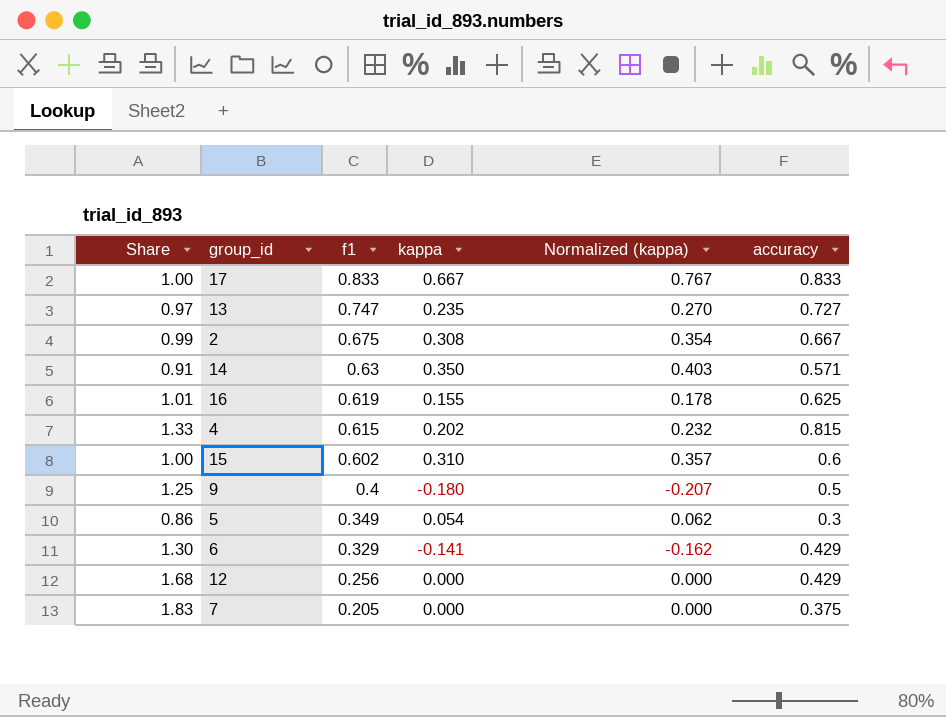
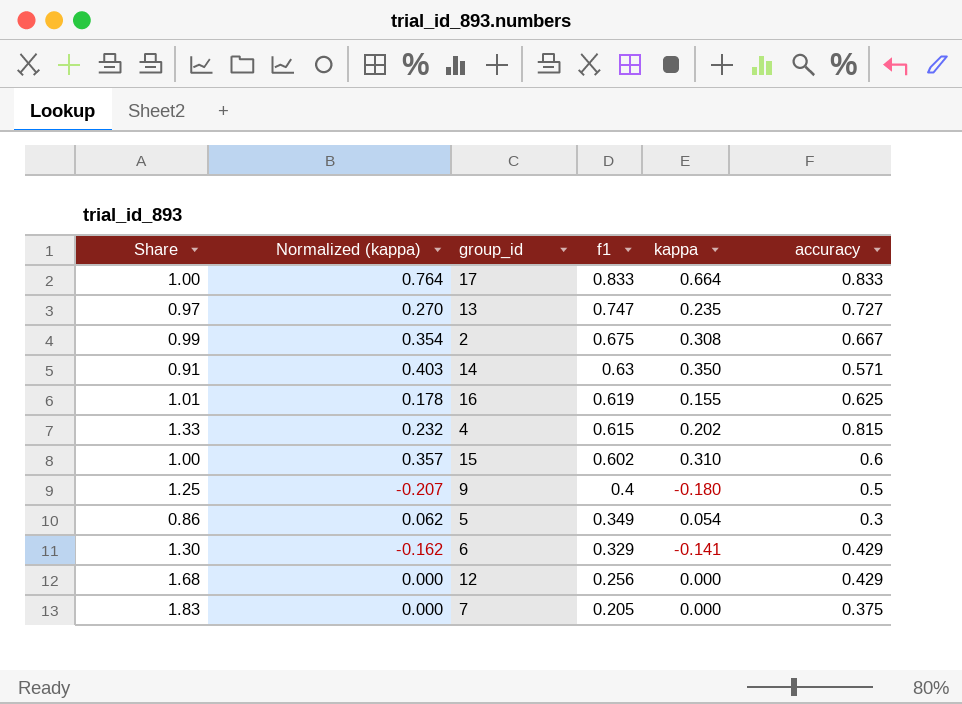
column Normalized (kappa) | position: 5 -> 2
17 | Normalized (kappa): 0.767 -> 0.764
17 | kappa: 0.667 -> 0.664

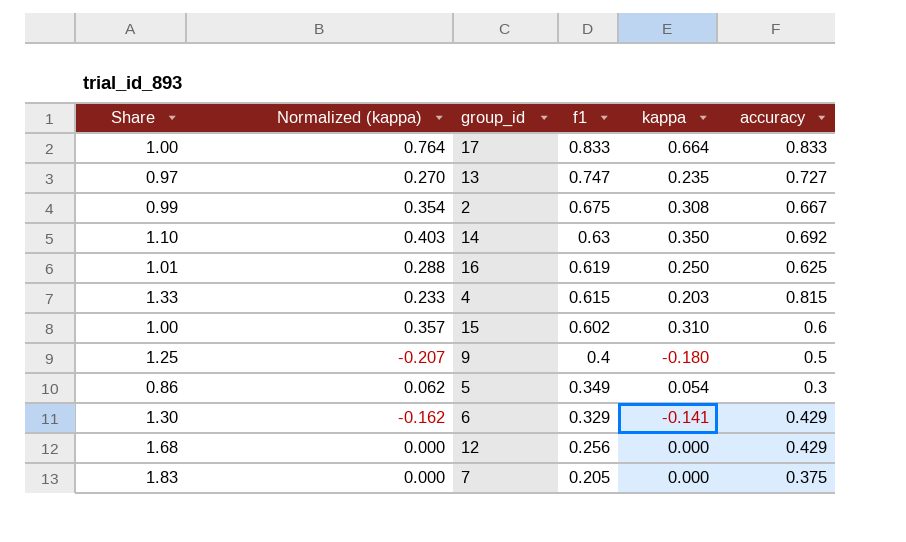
14 | Share: 0.91 -> 1.10
14 | accuracy: 0.571 -> 0.692
16 | Normalized (kappa): 0.178 -> 0.288
16 | kappa: 0.155 -> 0.250
4 | Normalized (kappa): 0.232 -> 0.233
4 | kappa: 0.202 -> 0.203

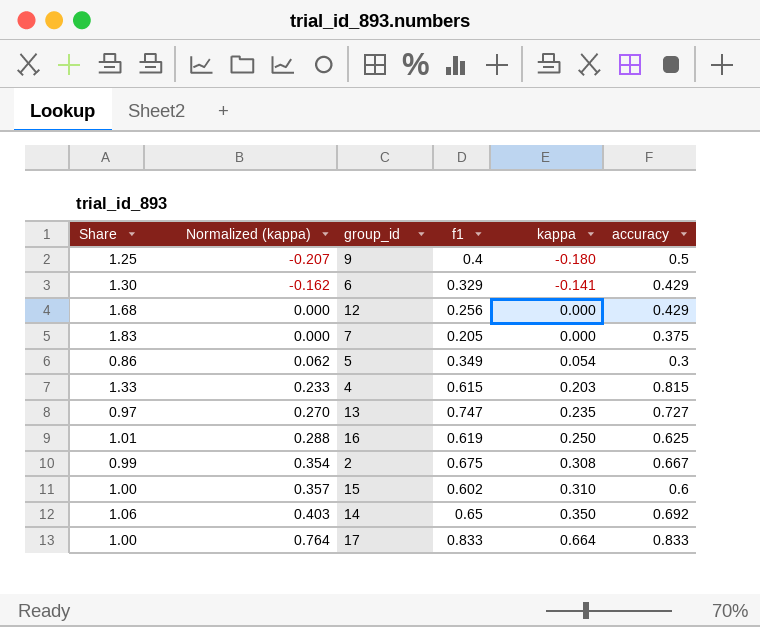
row order: f1 descending -> Normalized (kappa) ascending
14 | Share: 1.10 -> 1.06
14 | f1: 0.63 -> 0.65

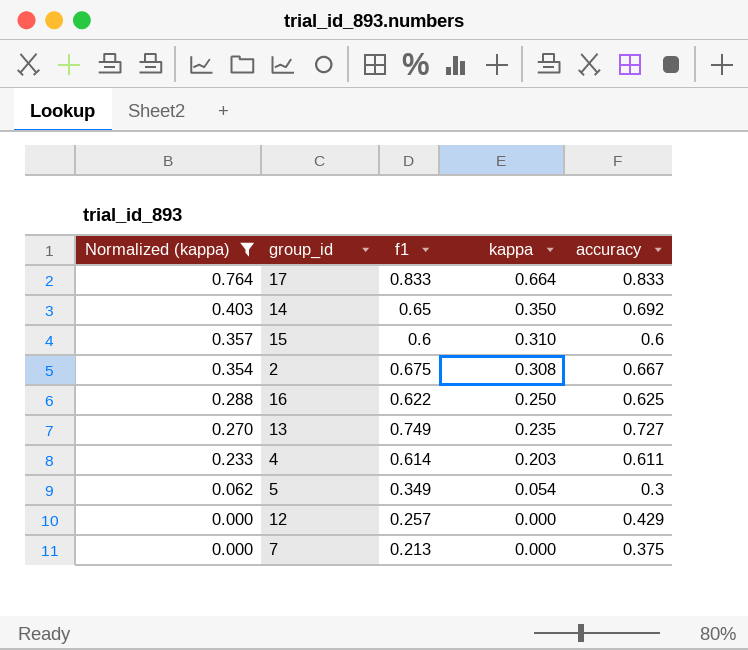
filter: none -> Normalized (kappa) >= 0.000
row order: Normalized (kappa) ascending -> Normalized (kappa) descending
column Share | formula: [accuracy] / [f1] -> none
15 | f1: 0.602 -> 0.6
16 | f1: 0.619 -> 0.622
13 | f1: 0.747 -> 0.749
4 | f1: 0.615 -> 0.614
4 | accuracy: 0.815 -> 0.611
12 | f1: 0.256 -> 0.257
7 | f1: 0.205 -> 0.213

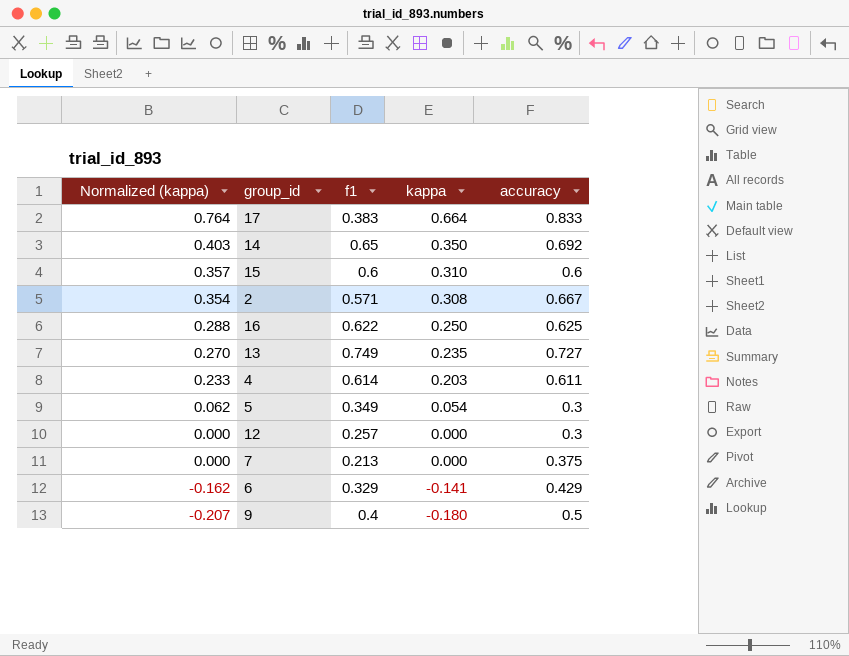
filter: Normalized (kappa) >= 0.000 -> none
17 | f1: 0.833 -> 0.383
2 | f1: 0.675 -> 0.571
12 | accuracy: 0.429 -> 0.3

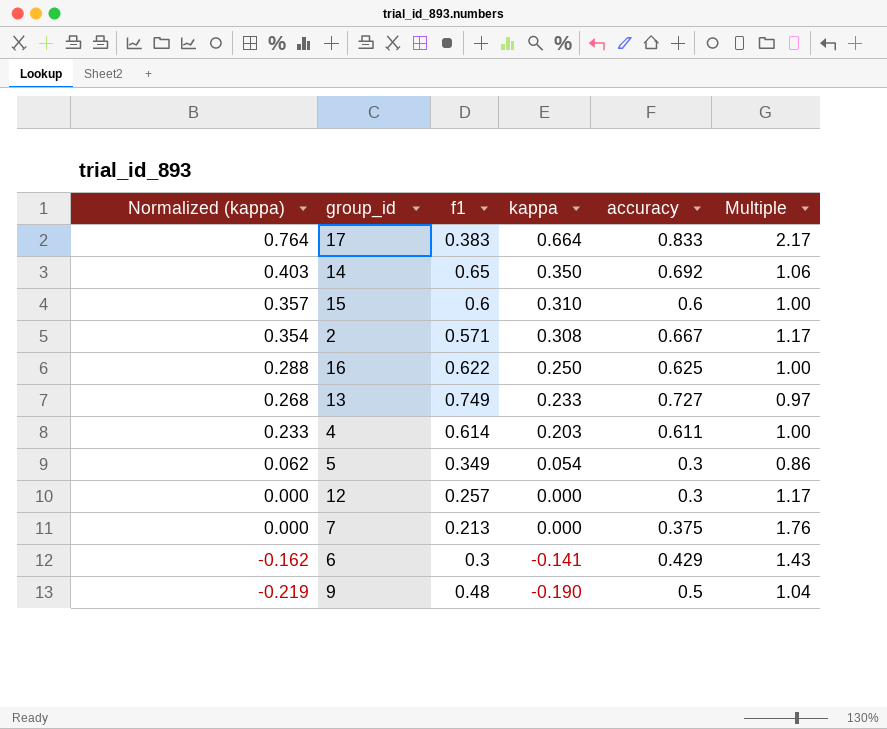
column Multiple | formula: none -> [accuracy] / [f1]
13 | Normalized (kappa): 0.270 -> 0.268
13 | kappa: 0.235 -> 0.233
6 | f1: 0.329 -> 0.3
9 | Normalized (kappa): -0.207 -> -0.219
9 | f1: 0.4 -> 0.48
9 | kappa: -0.180 -> -0.190

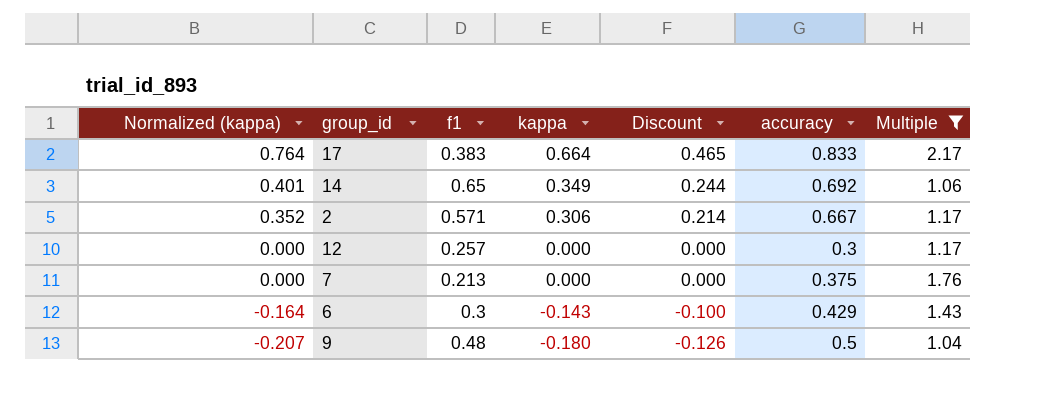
filter: none -> Multiple >= 1.04
column Discount | formula: none -> [kappa] * 0.7
14 | Normalized (kappa): 0.403 -> 0.401
14 | kappa: 0.350 -> 0.349
2 | Normalized (kappa): 0.354 -> 0.352
2 | kappa: 0.308 -> 0.306
6 | Normalized (kappa): -0.162 -> -0.164
6 | kappa: -0.141 -> -0.143
9 | Normalized (kappa): -0.219 -> -0.207
9 | kappa: -0.190 -> -0.180

